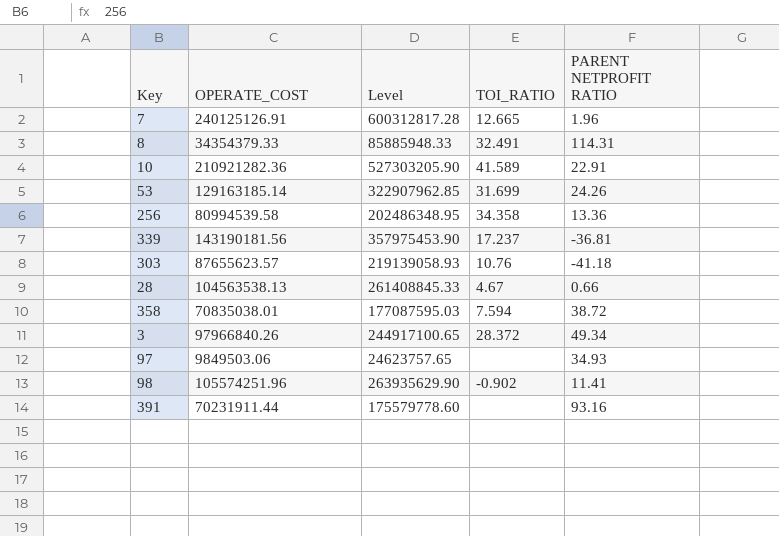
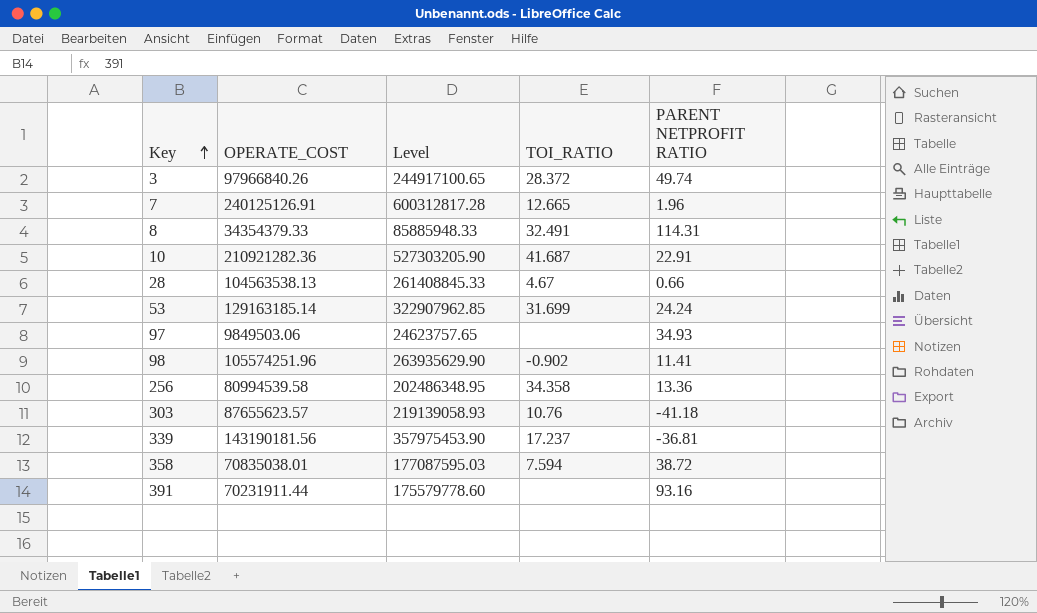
row order: none -> Key ascending
3 | PARENT NETPROFIT RATIO: 49.34 -> 49.74
10 | TOI_RATIO: 41.589 -> 41.687
53 | PARENT NETPROFIT RATIO: 24.26 -> 24.24

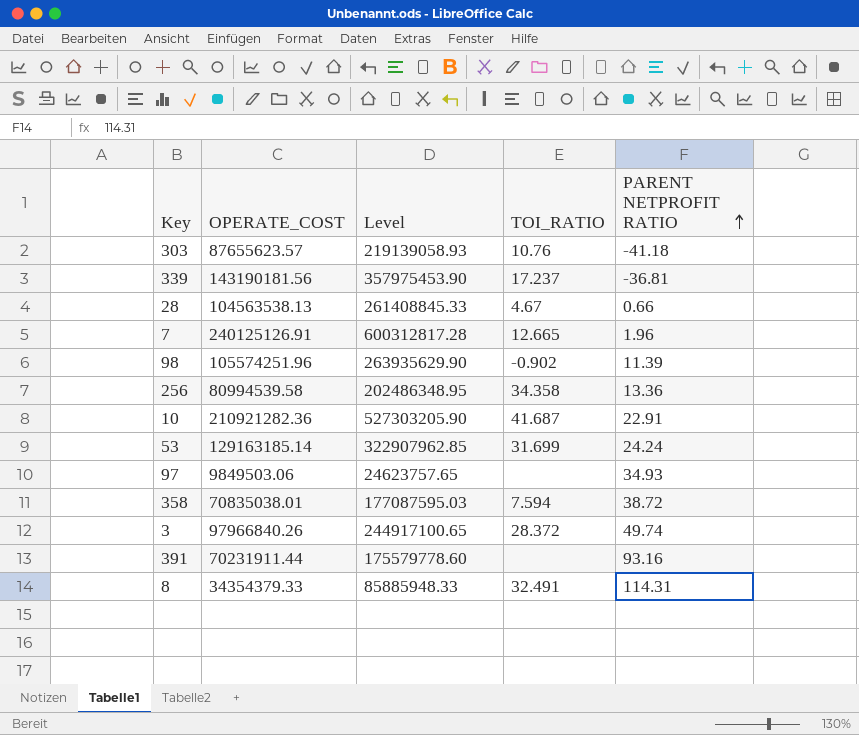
row order: Key ascending -> PARENT NETPROFIT RATIO ascending
98 | PARENT NETPROFIT RATIO: 11.41 -> 11.39

